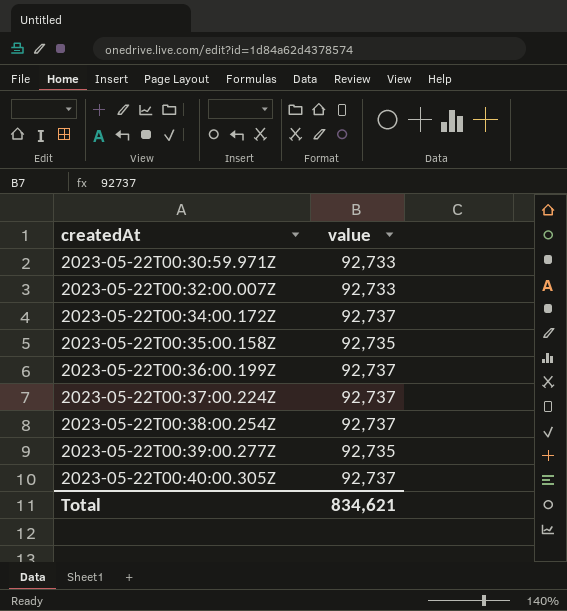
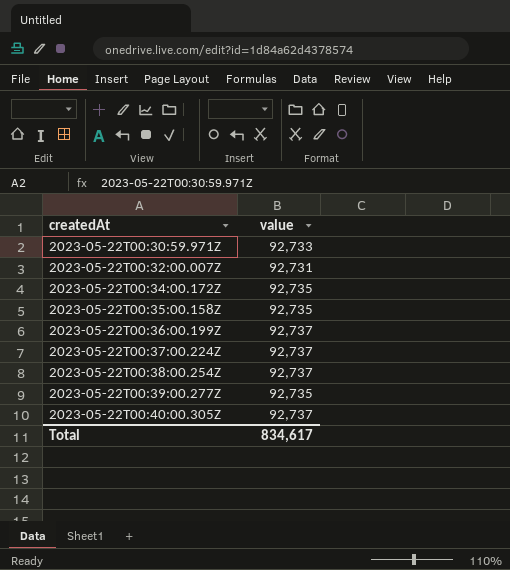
2023-05-22T00:32:00.007Z | value: 92,733 -> 92,731
2023-05-22T00:34:00.172Z | value: 92,737 -> 92,735
Total | value: 834,621 -> 834,617

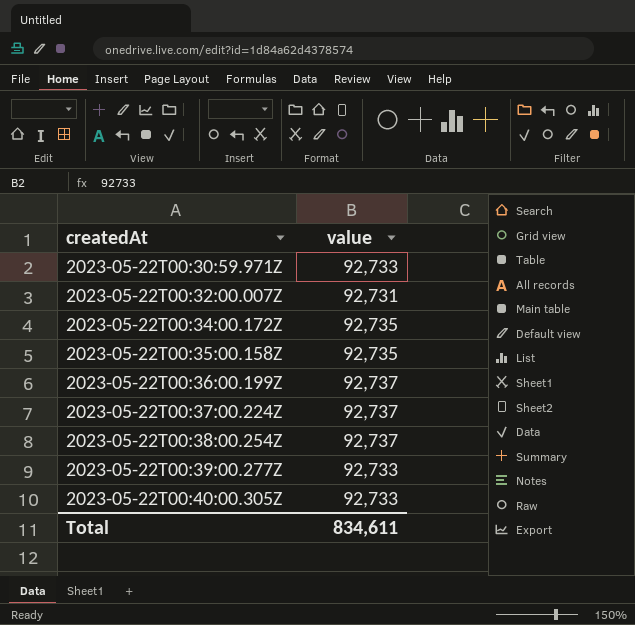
2023-05-22T00:39:00.277Z | value: 92,735 -> 92,733
2023-05-22T00:40:00.305Z | value: 92,737 -> 92,733
Total | value: 834,617 -> 834,611

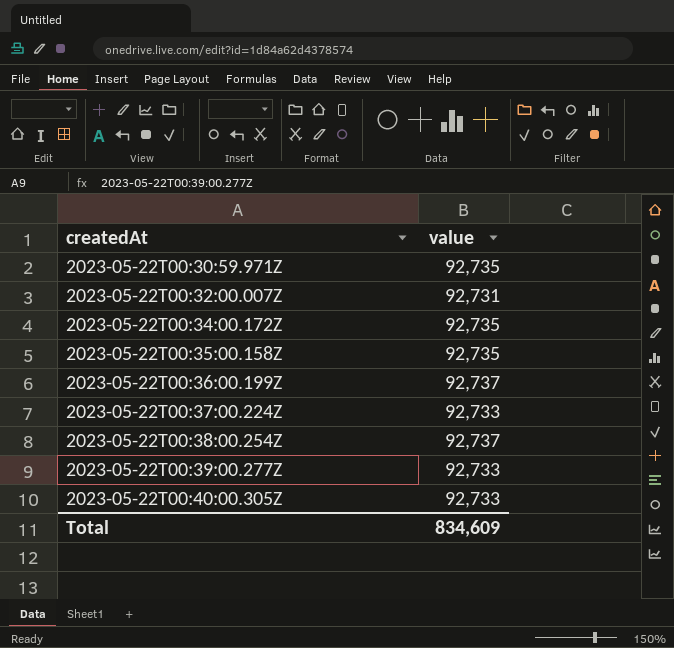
2023-05-22T00:30:59.971Z | value: 92,733 -> 92,735
2023-05-22T00:37:00.224Z | value: 92,737 -> 92,733
Total | value: 834,611 -> 834,609

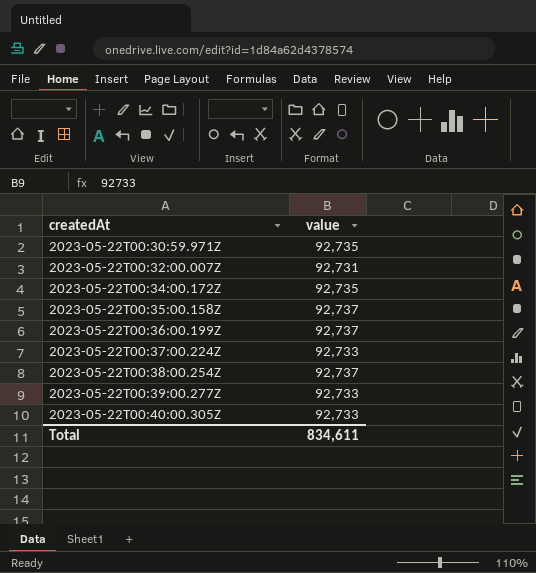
2023-05-22T00:35:00.158Z | value: 92,735 -> 92,737
Total | value: 834,609 -> 834,611

